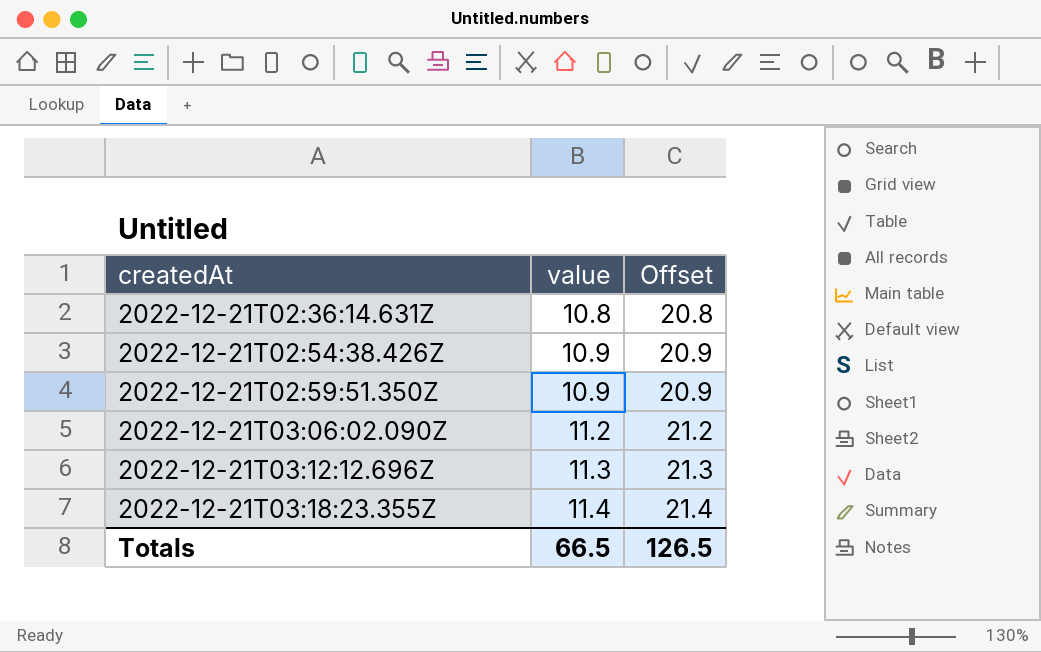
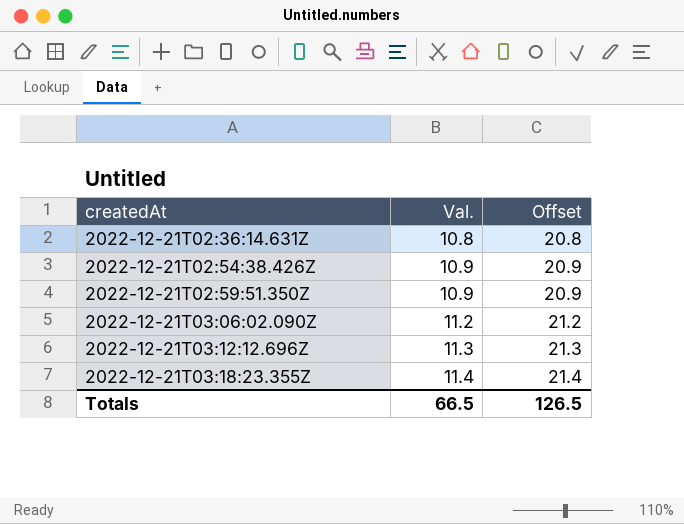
column name: value -> Val.

